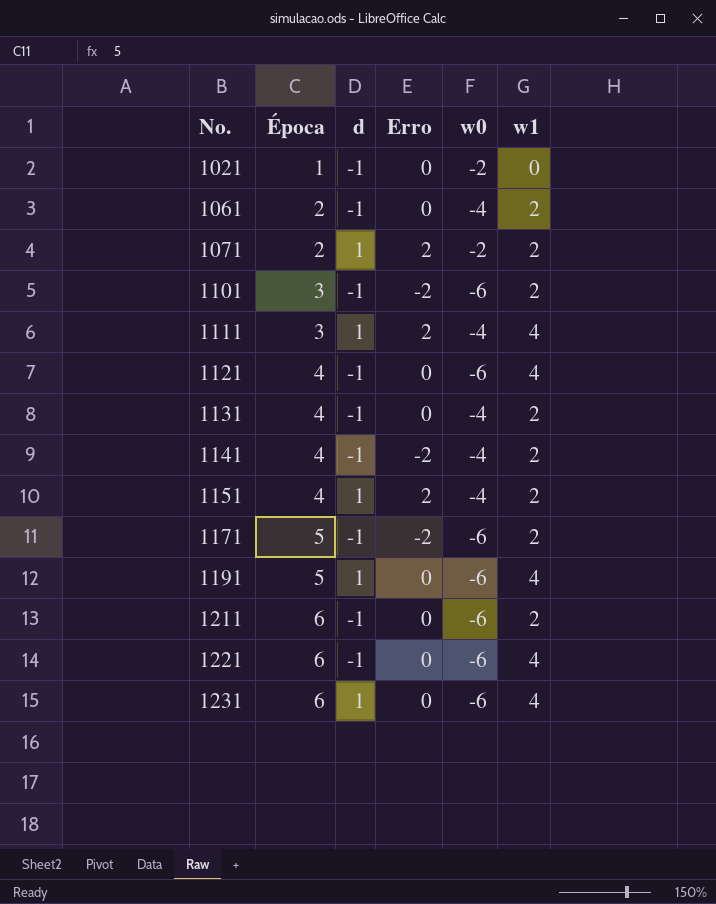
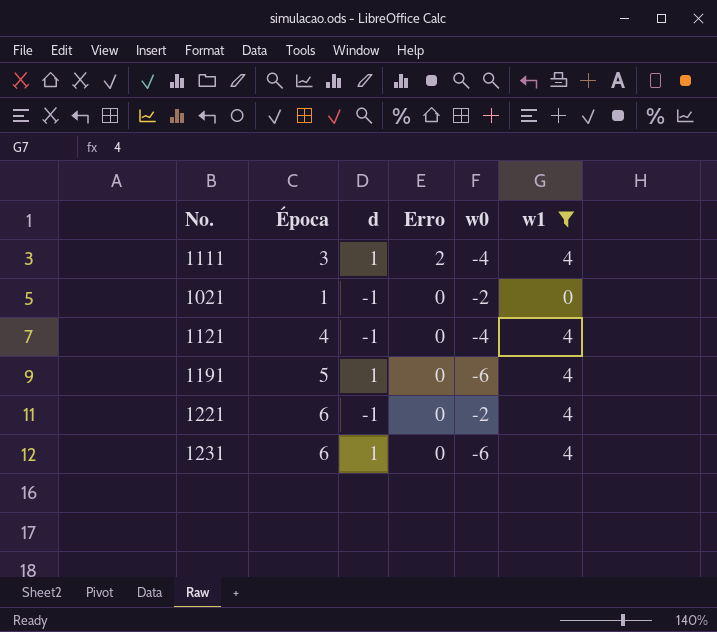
filter: none -> w1 != 2
row order: No. ascending -> Erro descending
1121 | w0: -6 -> -4
1221 | w0: -6 -> -2

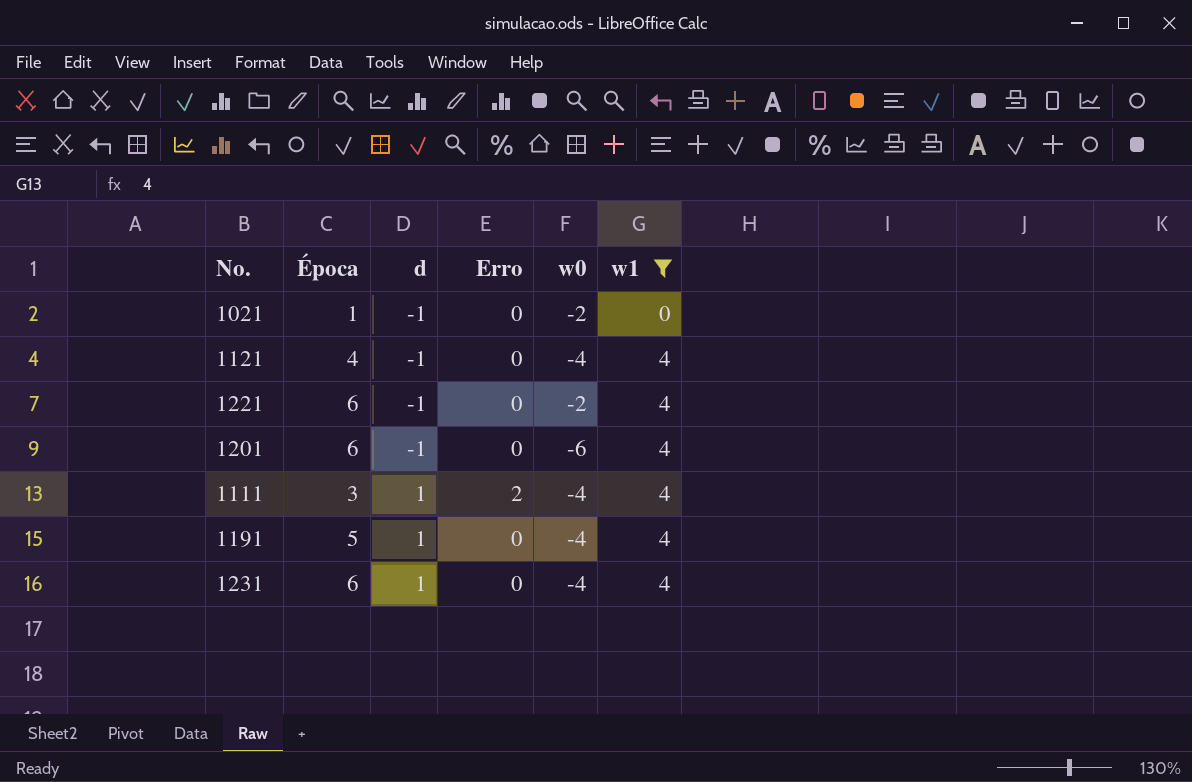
row order: Erro descending -> d ascending
row 1201: none -> 6 | -1 | 0 | -6 | 4
1191 | w0: -6 -> -4
1231 | w0: -6 -> -4

